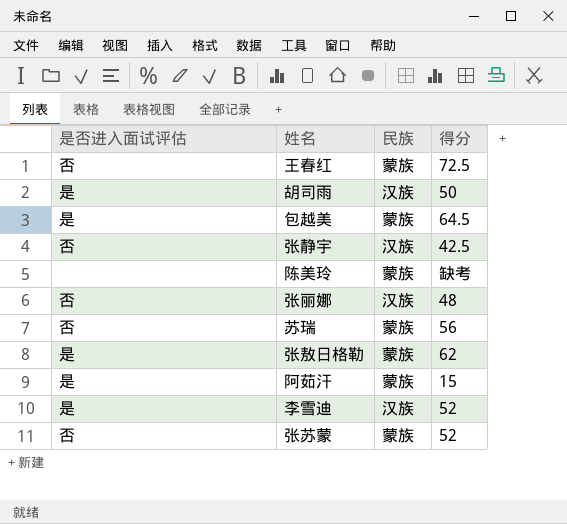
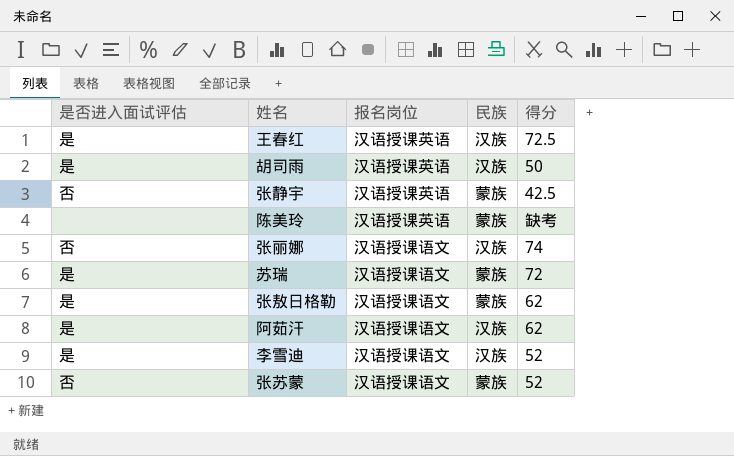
column 报名岗位 | position: none -> 3
row 包越美: 是 | 蒙族 | 64.5 -> none
王春红 | 是否进入面试评估: 否 -> 是
王春红 | 民族: 蒙族 -> 汉族
张静宇 | 民族: 汉族 -> 蒙族
张丽娜 | 得分: 48 -> 74
苏瑞 | 是否进入面试评估: 否 -> 是
苏瑞 | 得分: 56 -> 72
阿茹汗 | 民族: 蒙族 -> 汉族
阿茹汗 | 得分: 15 -> 62

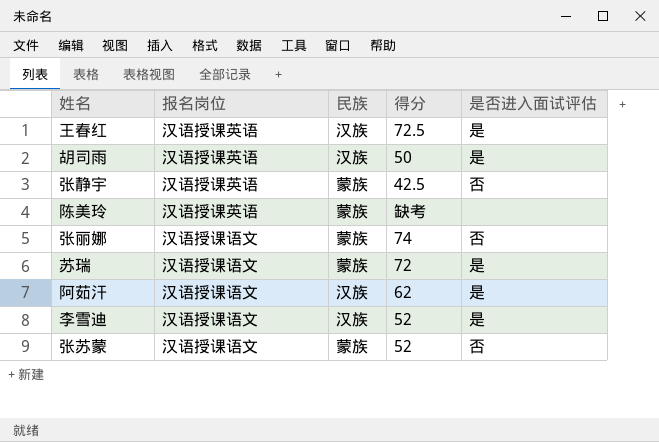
column 是否进入面试评估 | position: 1 -> 5
row 张敖日格勒: 是 | 汉语授课语文 | 蒙族 | 62 -> none
张丽娜 | 民族: 汉族 -> 蒙族

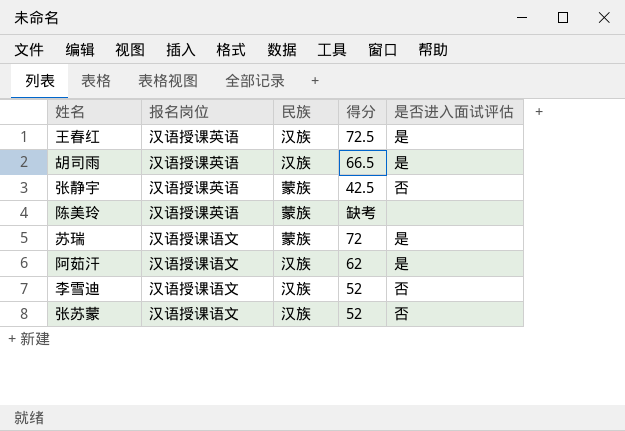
row 张丽娜: 汉语授课语文 | 蒙族 | 74 | 否 -> none
胡司雨 | 得分: 50 -> 66.5
李雪迪 | 是否进入面试评估: 是 -> 否
张苏蒙 | 民族: 蒙族 -> 汉族

